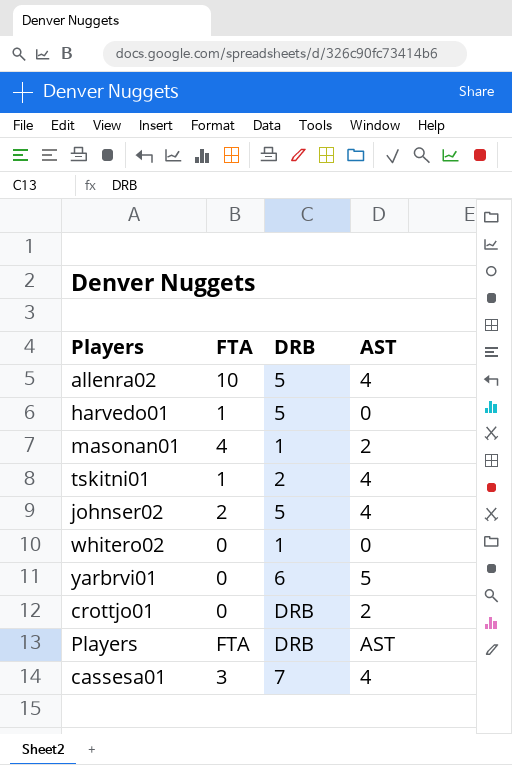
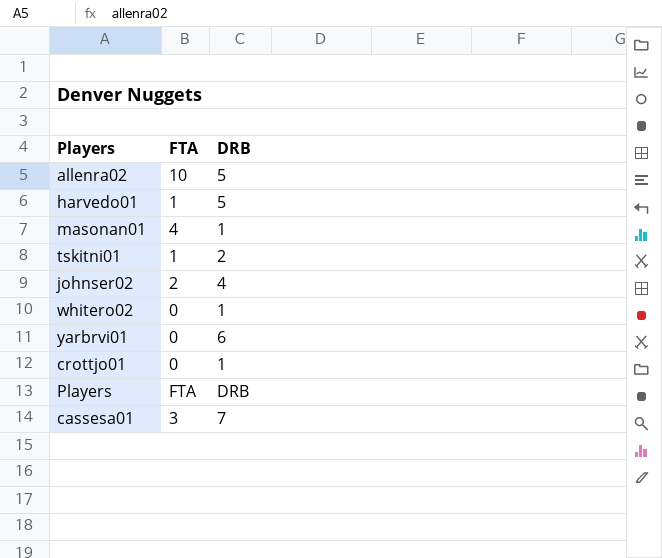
column AST | position: 4 -> none
johnser02 | DRB: 5 -> 4
crottjo01 | DRB: DRB -> 1

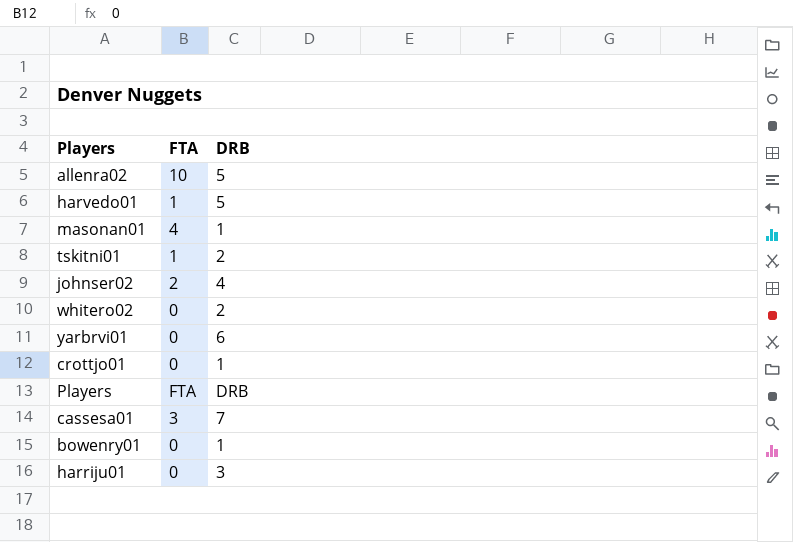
whitero02 | DRB: 1 -> 2
row bowenry01: none -> 0 | 1
row harriju01: none -> 0 | 3

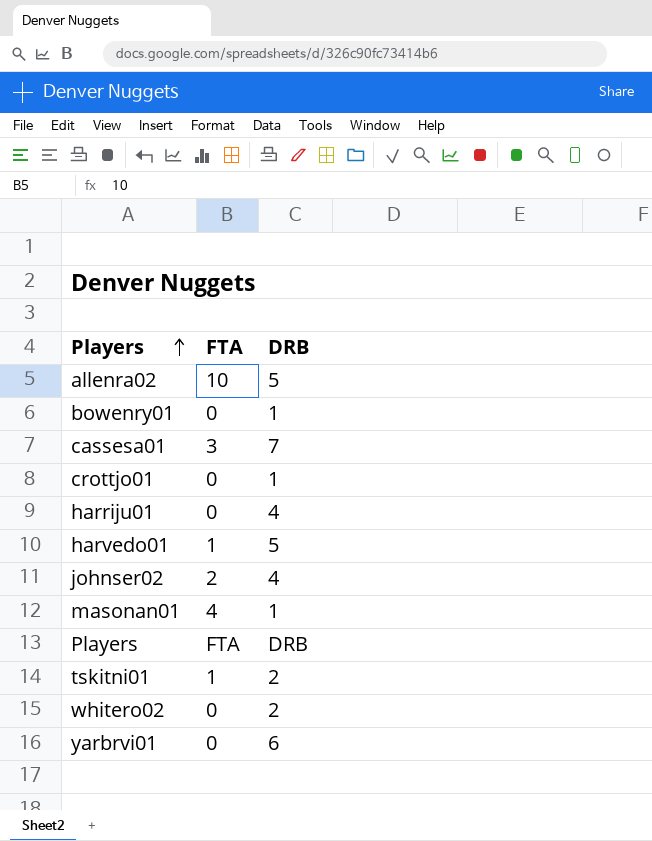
row order: none -> Players ascending
harriju01 | DRB: 3 -> 4

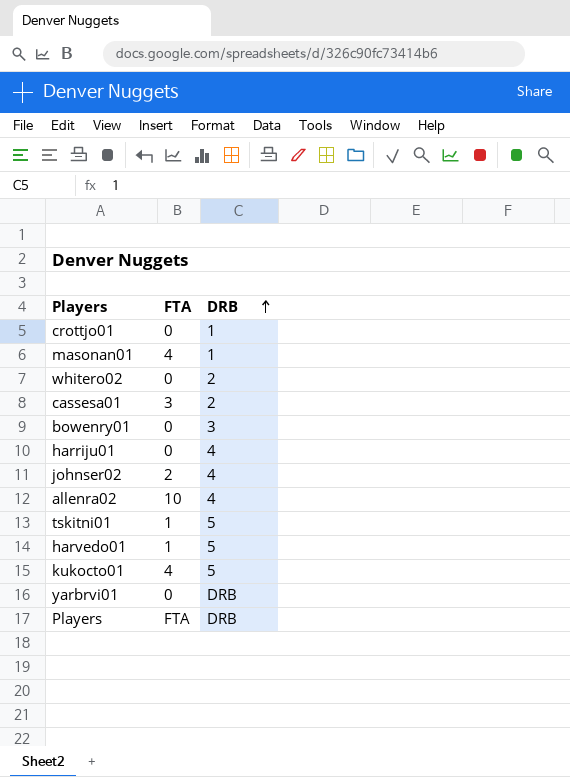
row order: Players ascending -> DRB ascending
cassesa01 | DRB: 7 -> 2
bowenry01 | DRB: 1 -> 3
allenra02 | DRB: 5 -> 4
tskitni01 | DRB: 2 -> 5
row kukocto01: none -> 4 | 5
yarbrvi01 | DRB: 6 -> DRB

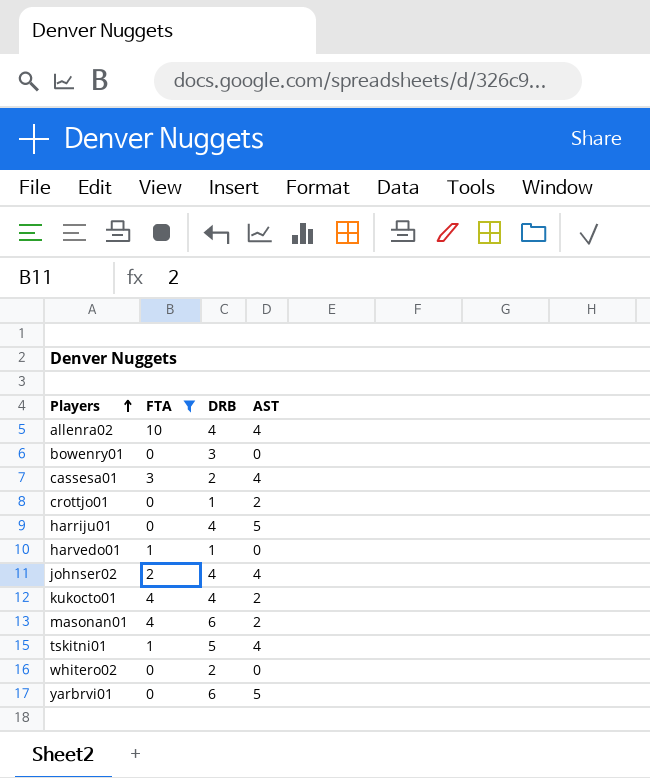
filter: none -> FTA != FTA
row order: DRB ascending -> Players ascending
column AST | position: none -> 4
harvedo01 | DRB: 5 -> 1
kukocto01 | DRB: 5 -> 4
masonan01 | DRB: 1 -> 6
yarbrvi01 | DRB: DRB -> 6

